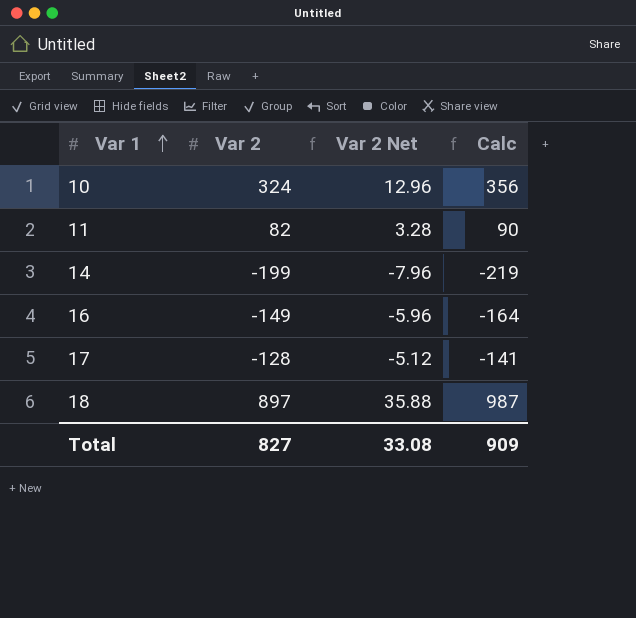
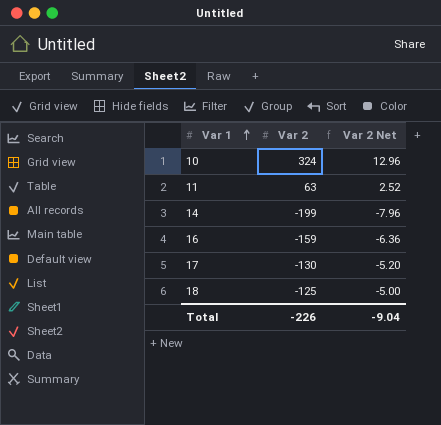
column Calc | formula: [Var 2] * 1.1 -> none
11 | Var 2: 82 -> 63
11 | Var 2 Net: 3.28 -> 2.52
16 | Var 2: -149 -> -159
16 | Var 2 Net: -5.96 -> -6.36
17 | Var 2: -128 -> -130
17 | Var 2 Net: -5.12 -> -5.20
18 | Var 2: 897 -> -125
18 | Var 2 Net: 35.88 -> -5.00
Total | Var 2: 827 -> -226
Total | Var 2 Net: 33.08 -> -9.04

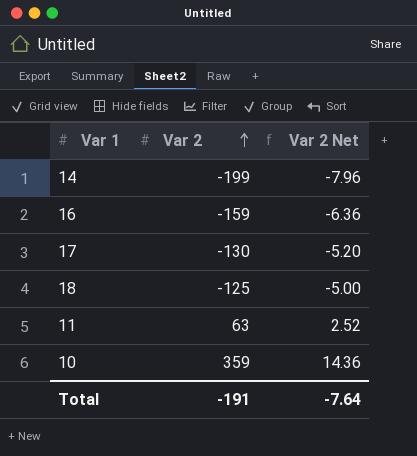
row order: Var 1 ascending -> Var 2 ascending
10 | Var 2: 324 -> 359
10 | Var 2 Net: 12.96 -> 14.36
Total | Var 2: -226 -> -191
Total | Var 2 Net: -9.04 -> -7.64

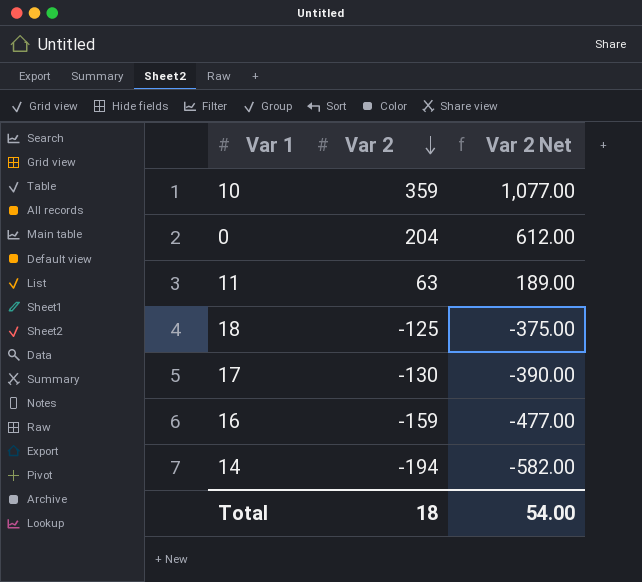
row order: Var 2 ascending -> Var 2 descending
column Var 2 Net | formula: [Var 2] * 0.04 -> [Var 2] * 3
row 0: none -> 204 | 612.00
14 | Var 2: -199 -> -194
Total | Var 2: -191 -> 18
Total | Var 2 Net: -7.64 -> 54.00

